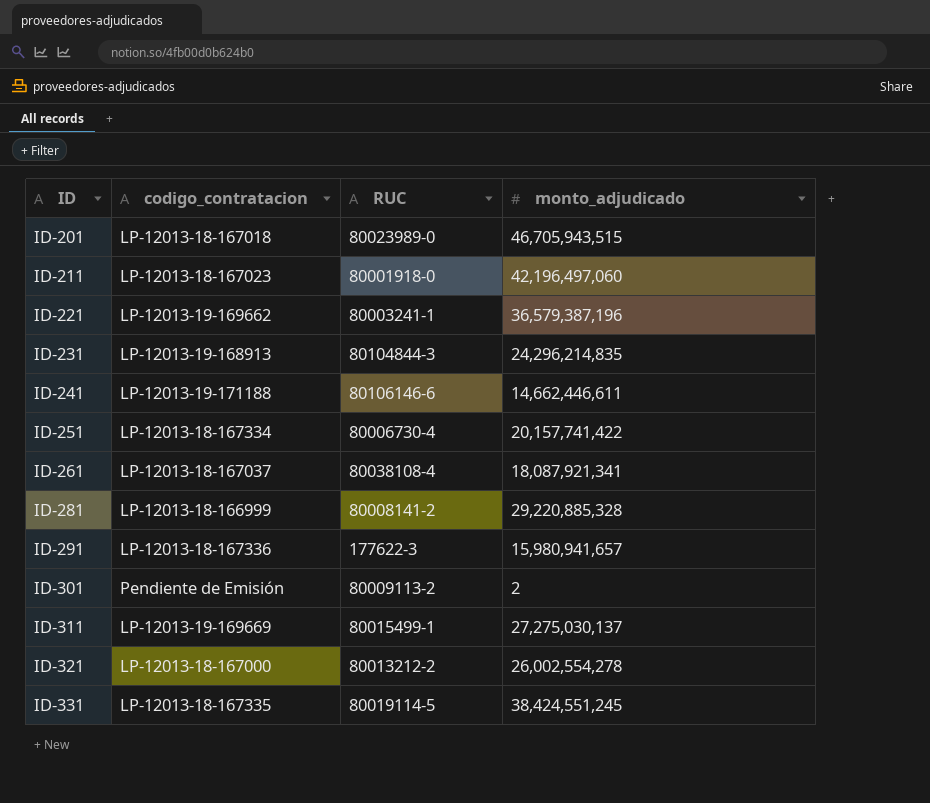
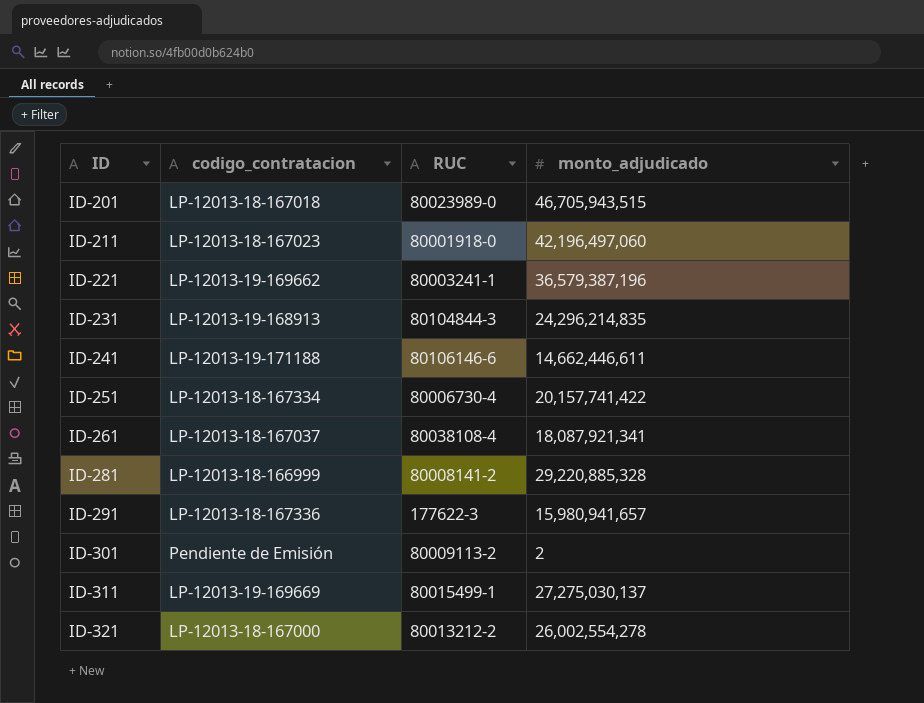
row ID-331: LP-12013-18-167335 | 80019114-5 | 38,424,551,245 -> none

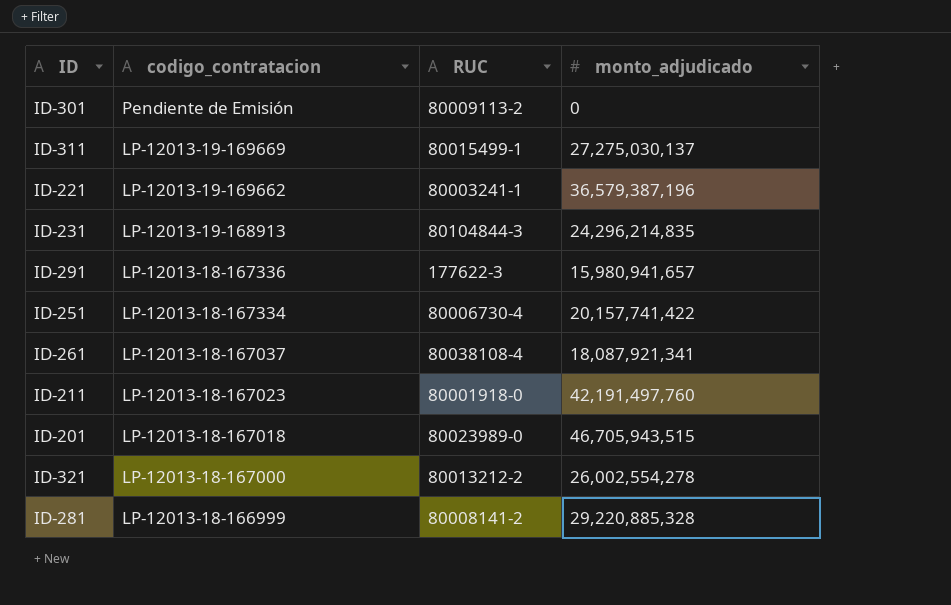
row order: ID ascending -> codigo_contratacion descending
row ID-241: LP-12013-19-171188 | 80106146-6 | 14,662,446,611 -> none
ID-301 | monto_adjudicado: 2 -> 0
ID-211 | monto_adjudicado: 42,196,497,060 -> 42,191,497,760

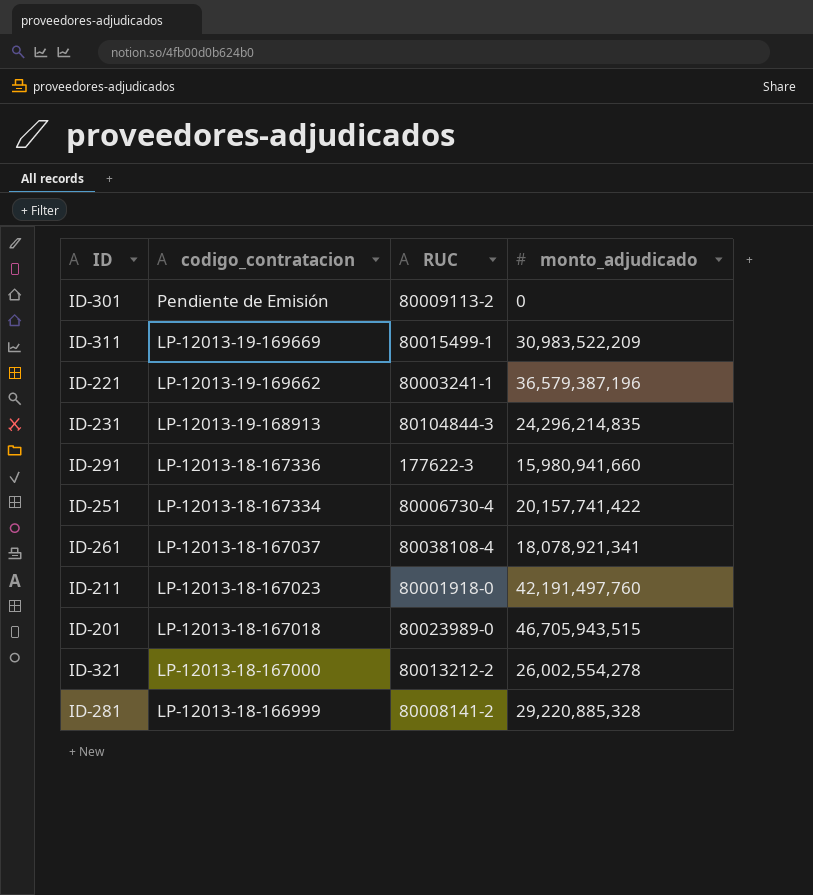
ID-311 | monto_adjudicado: 27,275,030,137 -> 30,983,522,209
ID-291 | monto_adjudicado: 15,980,941,657 -> 15,980,941,660
ID-261 | monto_adjudicado: 18,087,921,341 -> 18,078,921,341

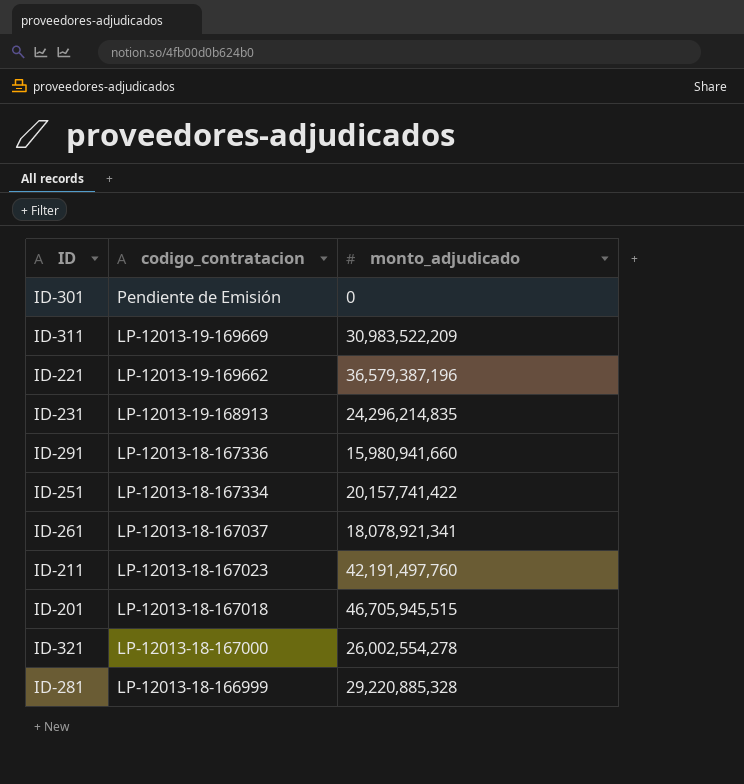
column RUC | position: 3 -> none
ID-201 | monto_adjudicado: 46,705,943,515 -> 46,705,945,515

